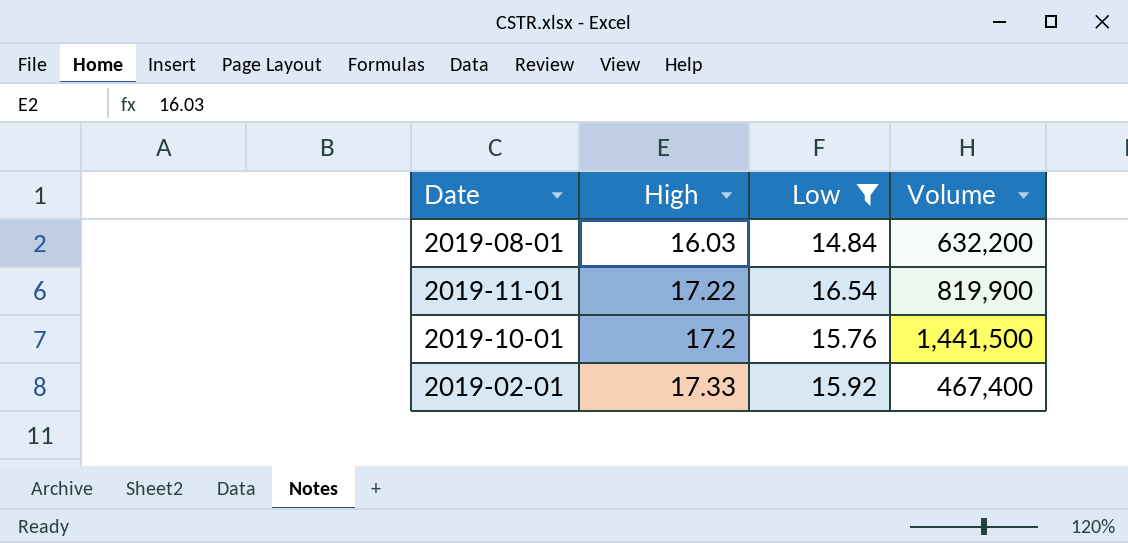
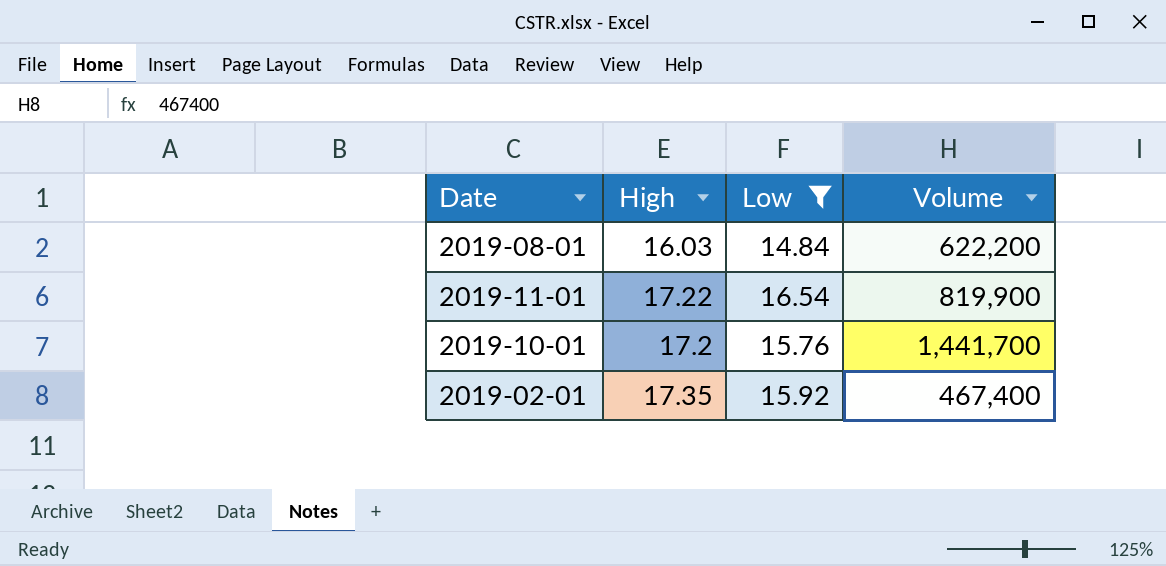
2019-08-01 | Volume: 632,200 -> 622,200
2019-10-01 | Volume: 1,441,500 -> 1,441,700
2019-02-01 | High: 17.33 -> 17.35

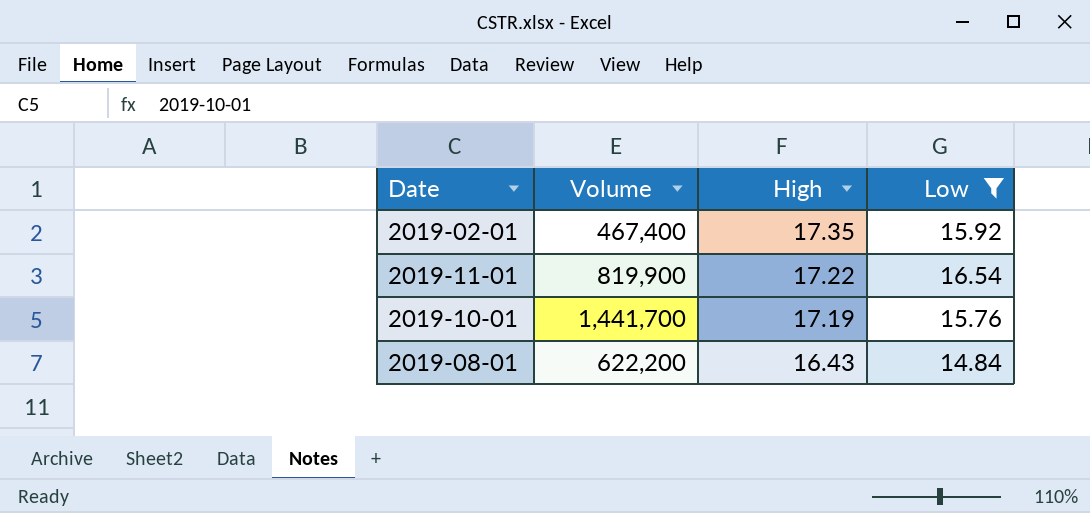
row order: none -> High descending
column Volume | position: 4 -> 2
2019-10-01 | High: 17.2 -> 17.19
2019-08-01 | High: 16.03 -> 16.43

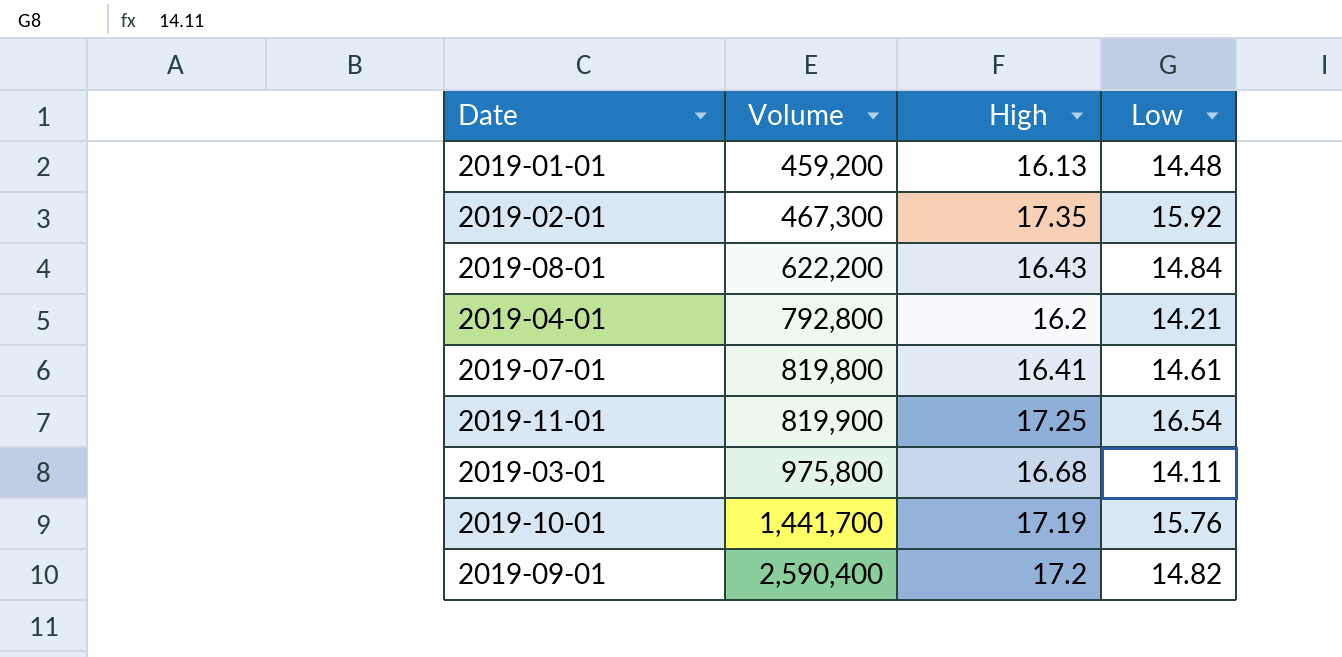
filter: Low >= 14.84 -> none
row order: High descending -> Volume ascending
2019-02-01 | Volume: 467,400 -> 467,300
2019-11-01 | High: 17.22 -> 17.25

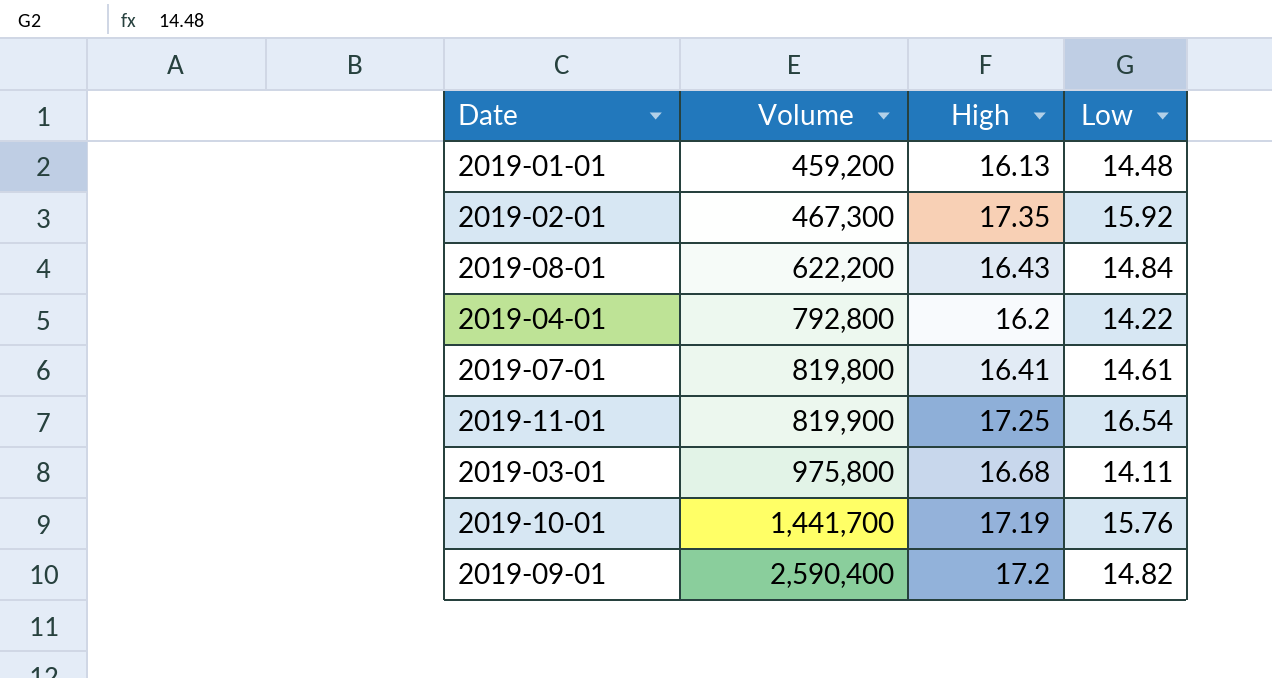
2019-04-01 | Low: 14.21 -> 14.22

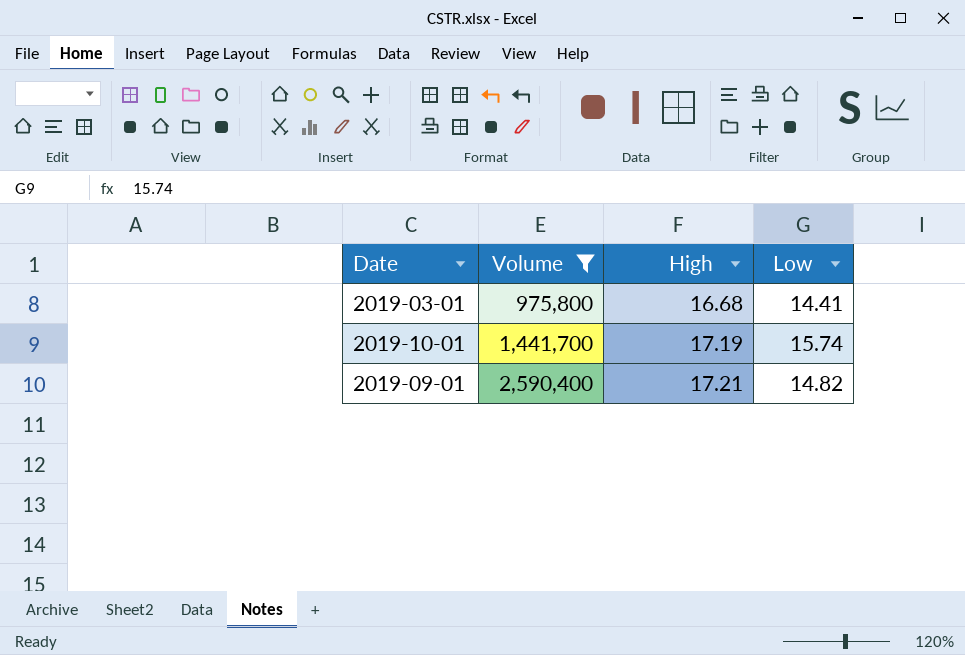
filter: none -> Volume >= 975,800
2019-03-01 | Low: 14.11 -> 14.41
2019-10-01 | Low: 15.76 -> 15.74
2019-09-01 | High: 17.2 -> 17.21

